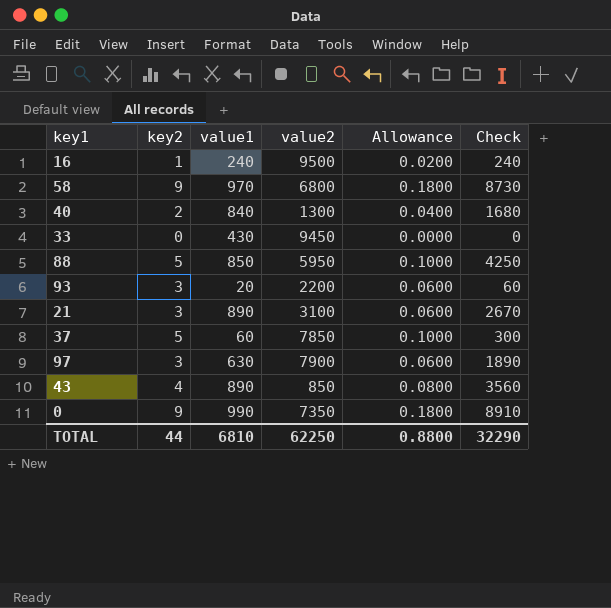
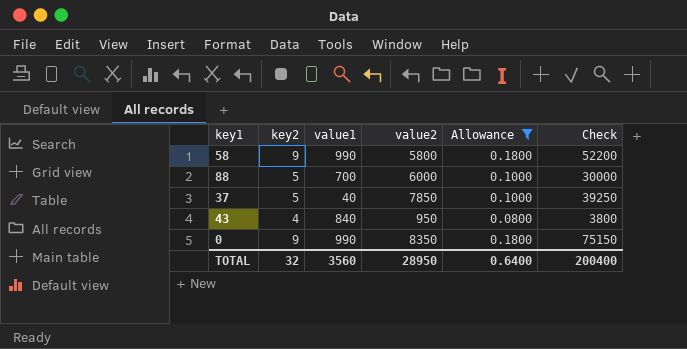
filter: none -> Allowance >= 0.0800
column Check | formula: [key2] * [value1] -> [key2] * [value2]
58 | value1: 970 -> 990
58 | value2: 6800 -> 5800
88 | value1: 850 -> 700
88 | value2: 5950 -> 6000
37 | value1: 60 -> 40
43 | value1: 890 -> 840
43 | value2: 850 -> 950
0 | value2: 7350 -> 8350
TOTAL | key2: 44 -> 32
TOTAL | value1: 6810 -> 3560
TOTAL | value2: 62250 -> 28950
TOTAL | Allowance: 0.8800 -> 0.6400
TOTAL | Check: 32290 -> 200400

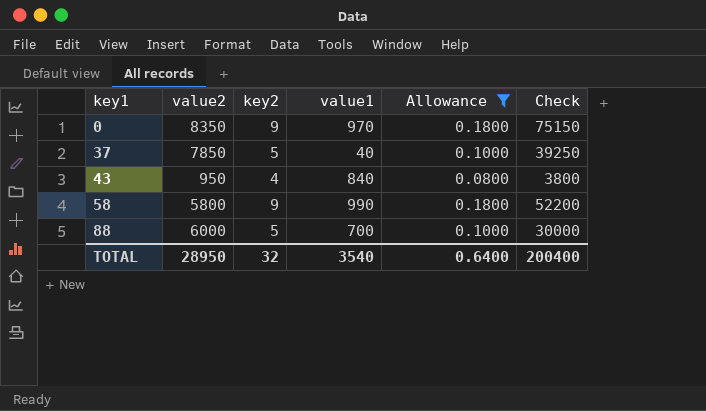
row order: none -> key1 ascending
column value2 | position: 4 -> 2
0 | value1: 990 -> 970
TOTAL | value1: 3560 -> 3540

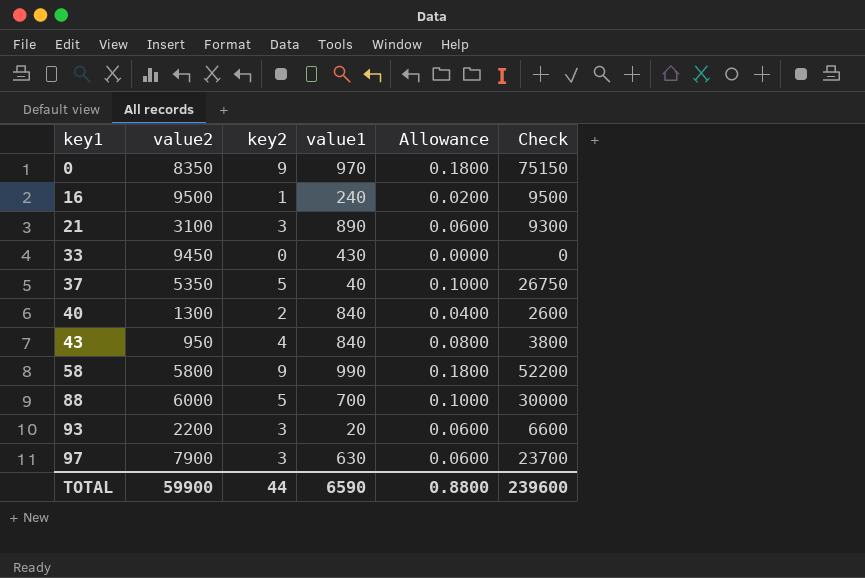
filter: Allowance >= 0.0800 -> none
37 | value2: 7850 -> 5350
37 | Check: 39250 -> 26750
TOTAL | value2: 28950 -> 59900
TOTAL | key2: 32 -> 44
TOTAL | value1: 3540 -> 6590
TOTAL | Allowance: 0.6400 -> 0.8800
TOTAL | Check: 200400 -> 239600

